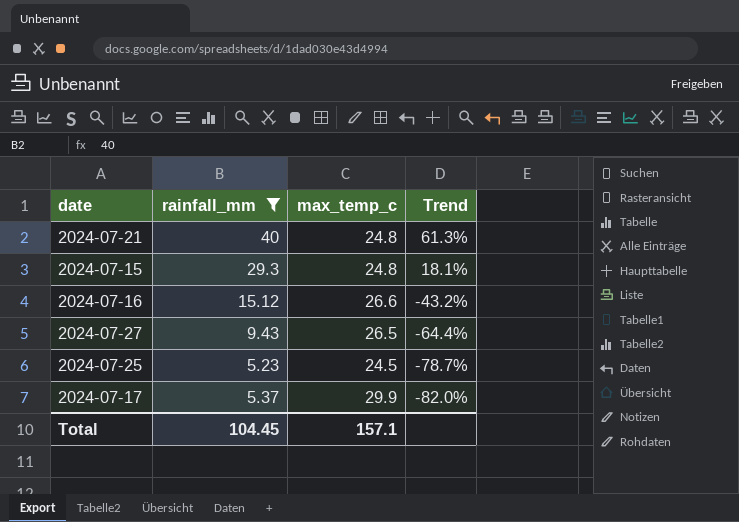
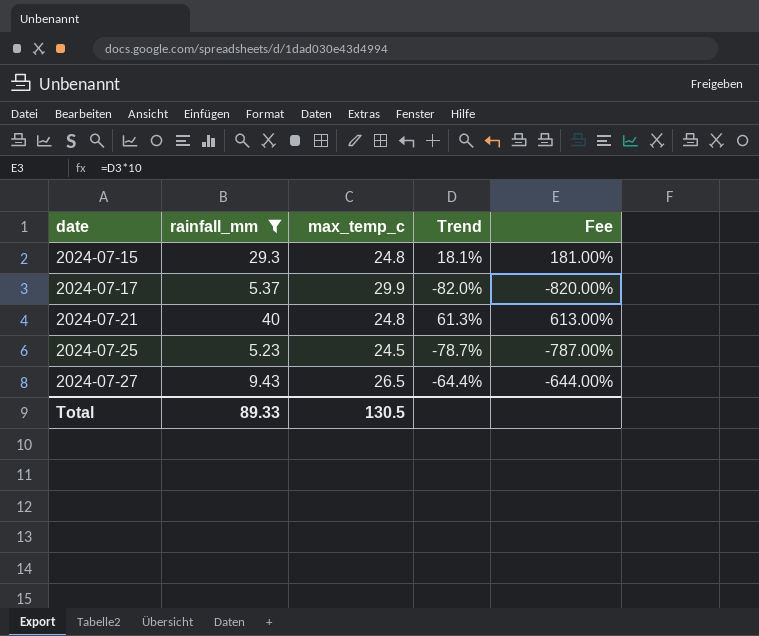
row order: Trend descending -> date ascending
column Fee | formula: none -> [Trend] * 10
row 2024-07-16: 15.12 | 26.6 | -43.2% -> none
Total | rainfall_mm: 104.45 -> 89.33
Total | max_temp_c: 157.1 -> 130.5

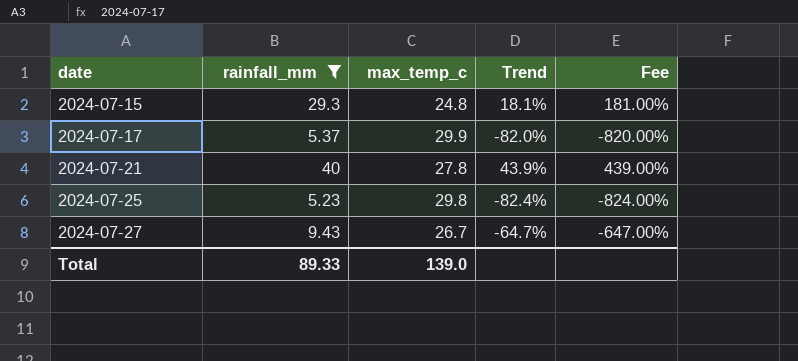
2024-07-21 | max_temp_c: 24.8 -> 27.8
2024-07-21 | Trend: 61.3% -> 43.9%
2024-07-21 | Fee: 613.00% -> 439.00%
2024-07-25 | max_temp_c: 24.5 -> 29.8
2024-07-25 | Trend: -78.7% -> -82.4%
2024-07-25 | Fee: -787.00% -> -824.00%
2024-07-27 | max_temp_c: 26.5 -> 26.7
2024-07-27 | Trend: -64.4% -> -64.7%
2024-07-27 | Fee: -644.00% -> -647.00%
Total | max_temp_c: 130.5 -> 139.0

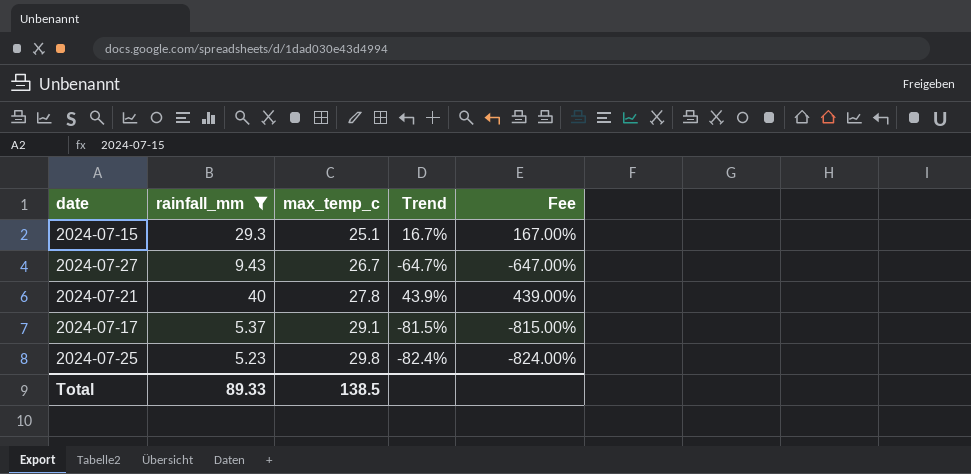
row order: date ascending -> max_temp_c ascending
2024-07-15 | max_temp_c: 24.8 -> 25.1
2024-07-15 | Trend: 18.1% -> 16.7%
2024-07-15 | Fee: 181.00% -> 167.00%
2024-07-17 | max_temp_c: 29.9 -> 29.1
2024-07-17 | Trend: -82.0% -> -81.5%
2024-07-17 | Fee: -820.00% -> -815.00%
Total | max_temp_c: 139.0 -> 138.5

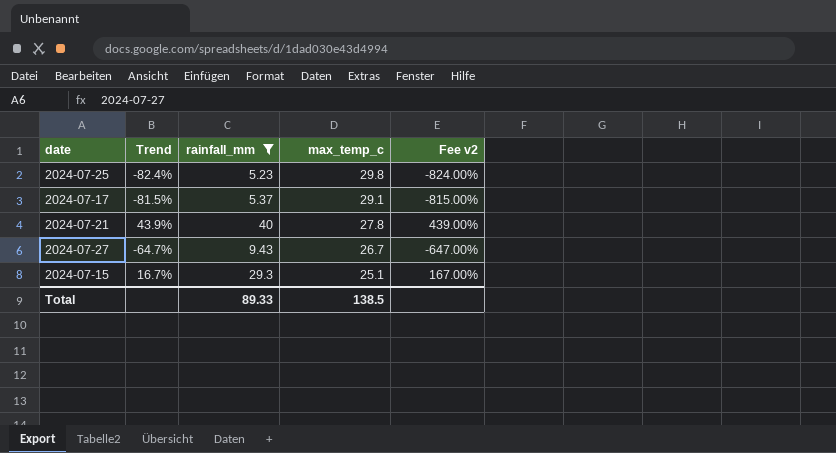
row order: max_temp_c ascending -> max_temp_c descending
column Trend | position: 4 -> 2
column name: Fee -> Fee v2

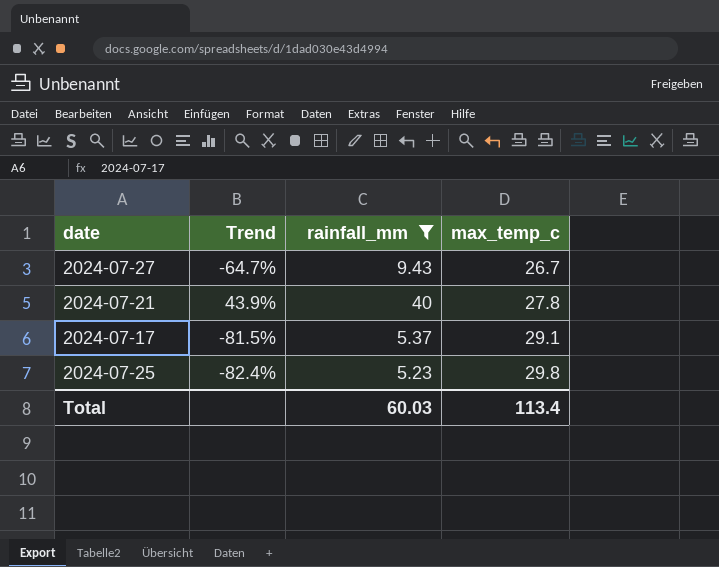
row order: max_temp_c descending -> max_temp_c ascending
column Fee v2 | formula: [Trend] * 10 -> none
row 2024-07-15: 16.7% | 29.3 | 25.1 | 167.00% -> none
Total | rainfall_mm: 89.33 -> 60.03
Total | max_temp_c: 138.5 -> 113.4

